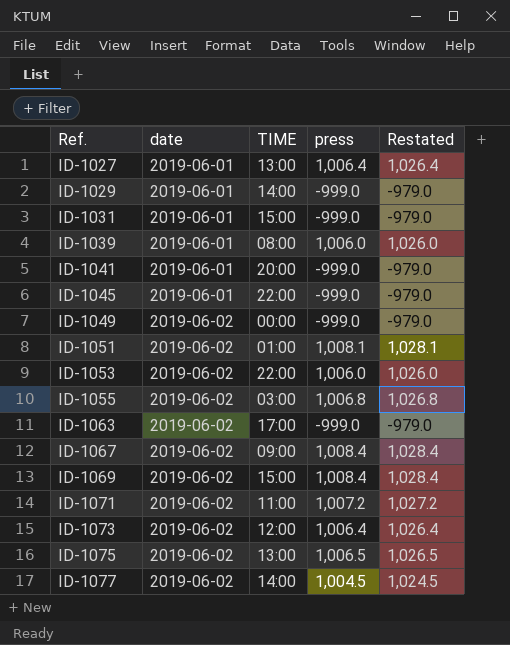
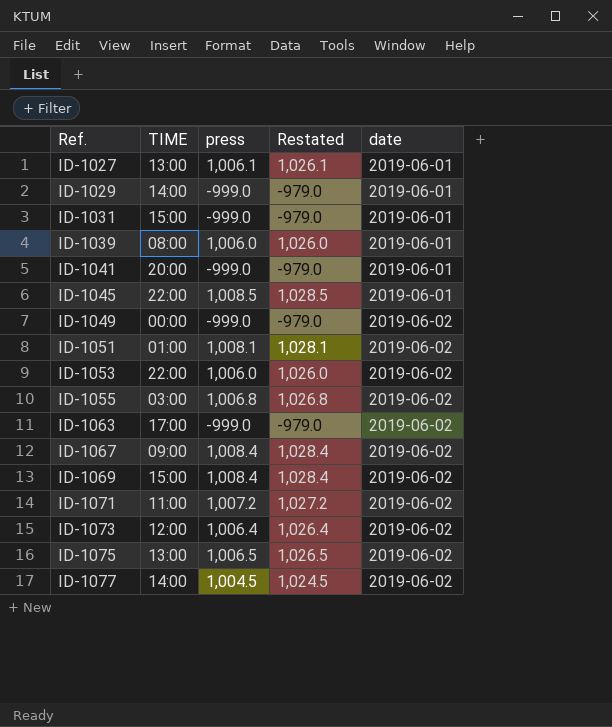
column date | position: 2 -> 5
ID-1027 | press: 1,006.4 -> 1,006.1
ID-1027 | Restated: 1,026.4 -> 1,026.1
ID-1045 | press: -999.0 -> 1,008.5
ID-1045 | Restated: -979.0 -> 1,028.5

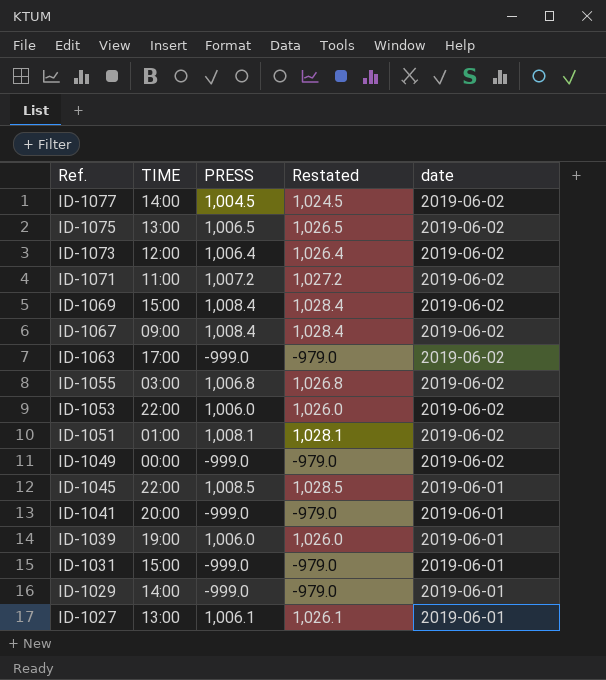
row order: Ref. ascending -> Ref. descending
column name: press -> PRESS
ID-1039 | TIME: 08:00 -> 19:00

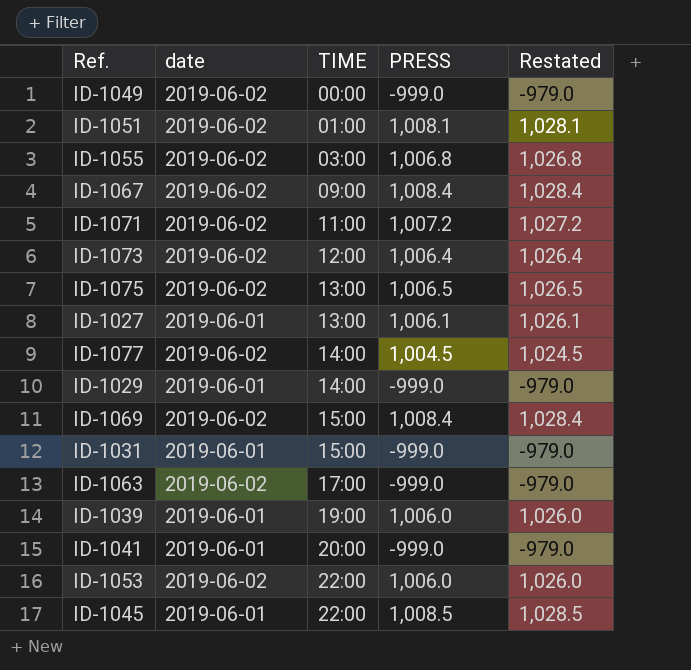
row order: Ref. descending -> TIME ascending
column date | position: 5 -> 2

